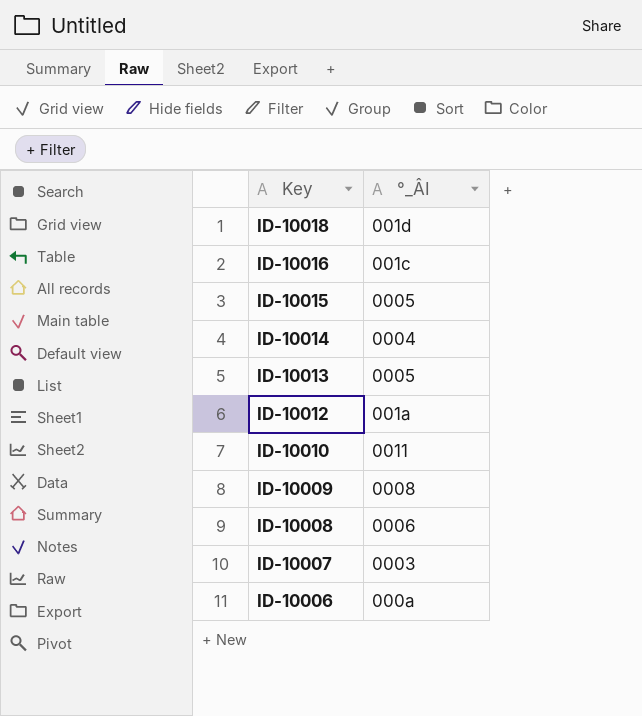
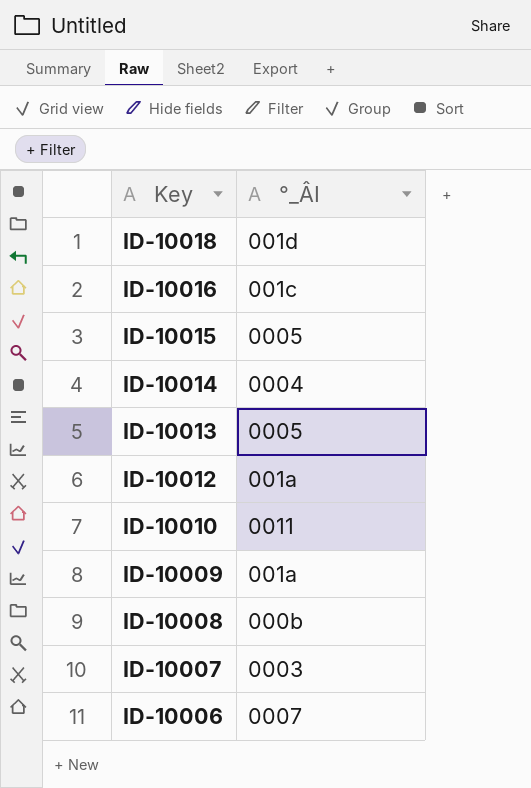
ID-10009 | °_ÂI: 0008 -> 001a
ID-10008 | °_ÂI: 0006 -> 000b
ID-10006 | °_ÂI: 000a -> 0007

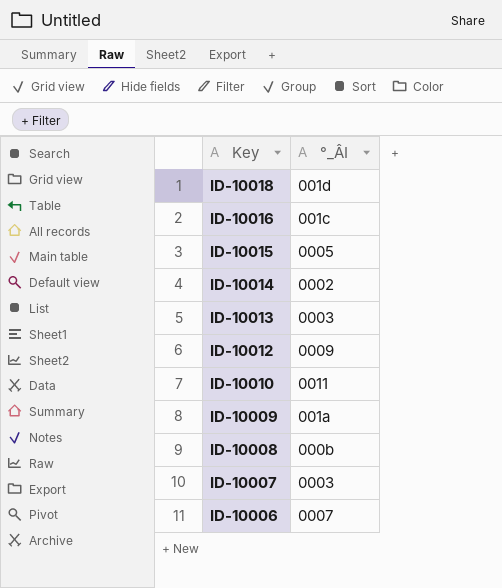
ID-10014 | °_ÂI: 0004 -> 0002
ID-10013 | °_ÂI: 0005 -> 0003
ID-10012 | °_ÂI: 001a -> 0009

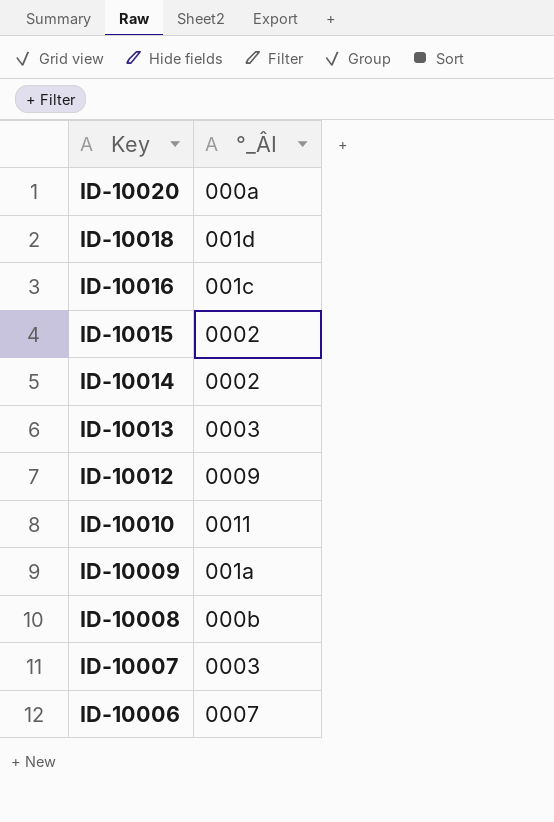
row ID-10020: none -> 000a
ID-10015 | °_ÂI: 0005 -> 0002

